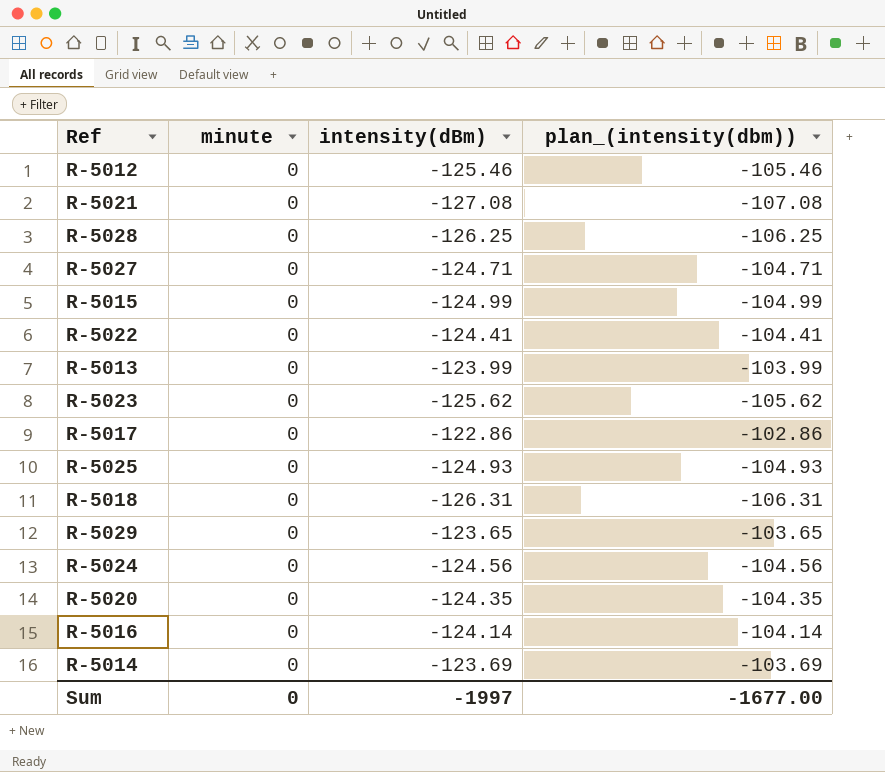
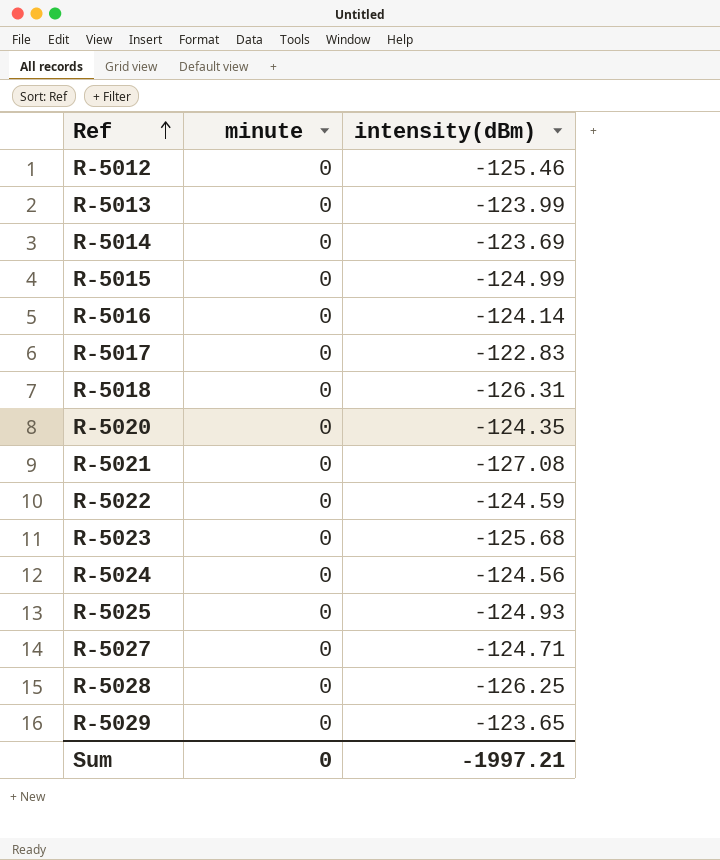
row order: none -> Ref ascending
column plan_(intensity(dbm)) | formula: [intensity(dBm)] + 20 -> none
R-5017 | intensity(dBm): -122.86 -> -122.83
R-5022 | intensity(dBm): -124.41 -> -124.59
R-5023 | intensity(dBm): -125.62 -> -125.68
Sum | intensity(dBm): -1997 -> -1997.21

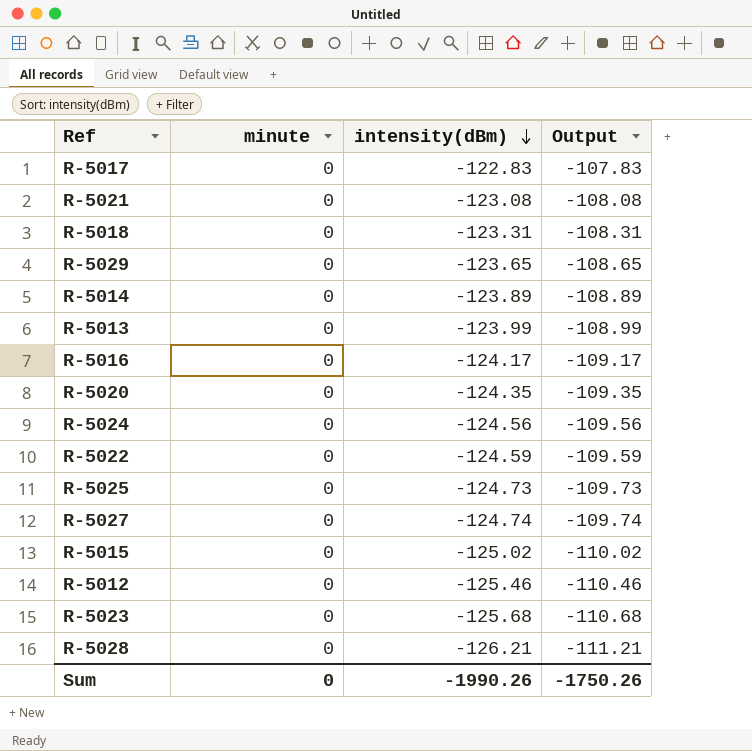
row order: Ref ascending -> intensity(dBm) descending
column Output | formula: none -> [intensity(dBm)] + 15
R-5021 | intensity(dBm): -127.08 -> -123.08
R-5018 | intensity(dBm): -126.31 -> -123.31
R-5014 | intensity(dBm): -123.69 -> -123.89
R-5016 | intensity(dBm): -124.14 -> -124.17
R-5025 | intensity(dBm): -124.93 -> -124.73
R-5027 | intensity(dBm): -124.71 -> -124.74
R-5015 | intensity(dBm): -124.99 -> -125.02
R-5028 | intensity(dBm): -126.25 -> -126.21
Sum | intensity(dBm): -1997.21 -> -1990.26

